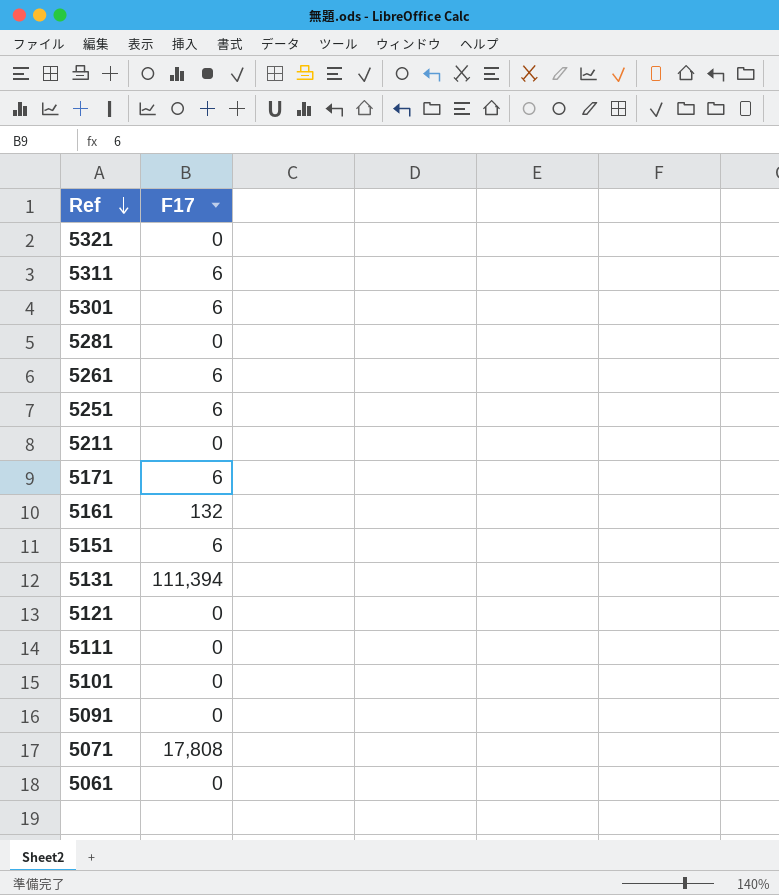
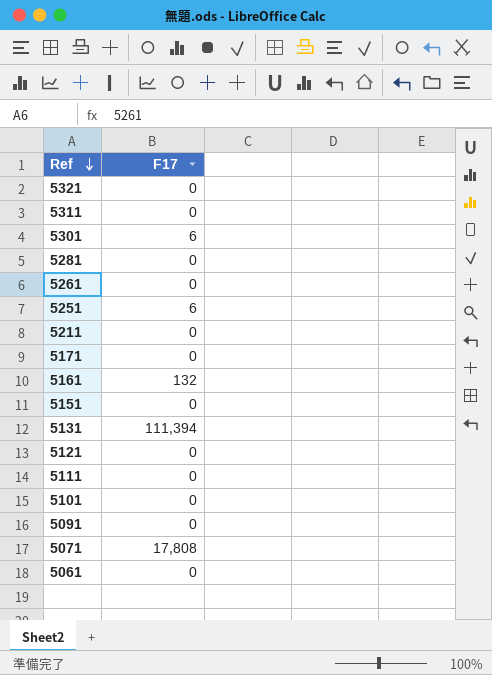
5311 | F17: 6 -> 0
5261 | F17: 6 -> 0
5171 | F17: 6 -> 0
5151 | F17: 6 -> 0

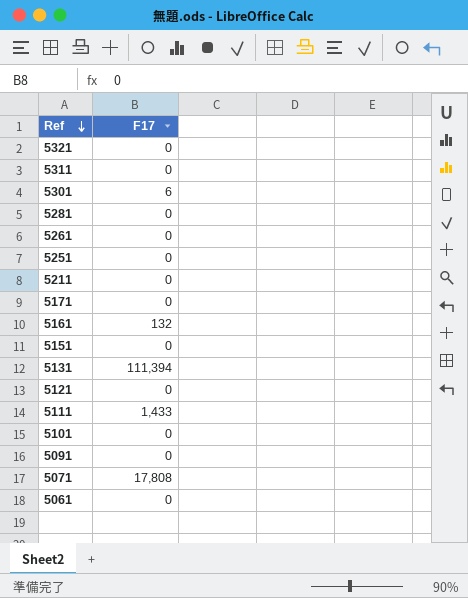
5251 | F17: 6 -> 0
5111 | F17: 0 -> 1,433

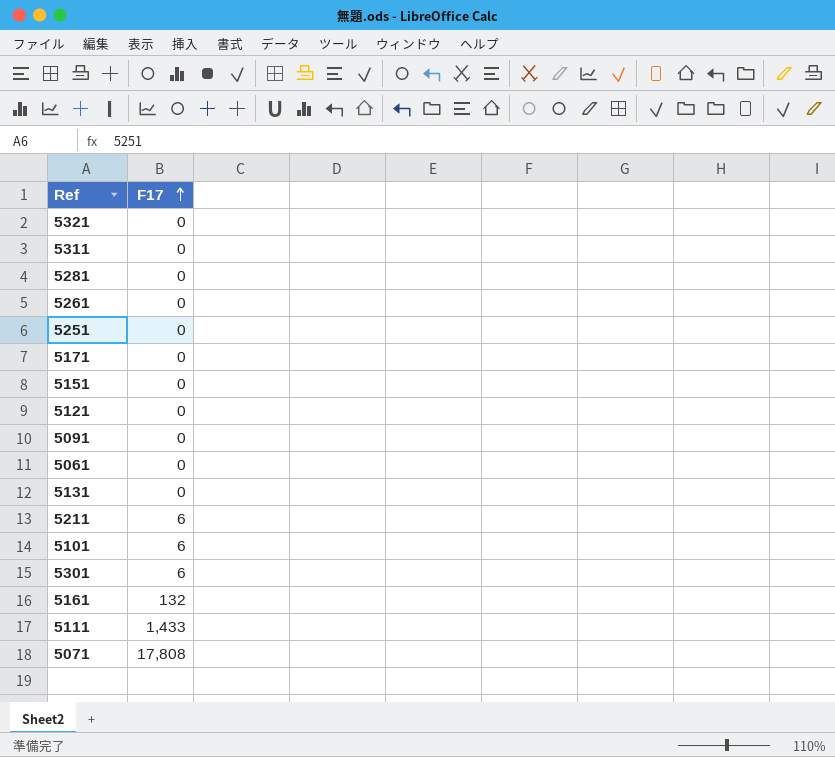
row order: Ref descending -> F17 ascending
5131 | F17: 111,394 -> 0
5211 | F17: 0 -> 6
5101 | F17: 0 -> 6

